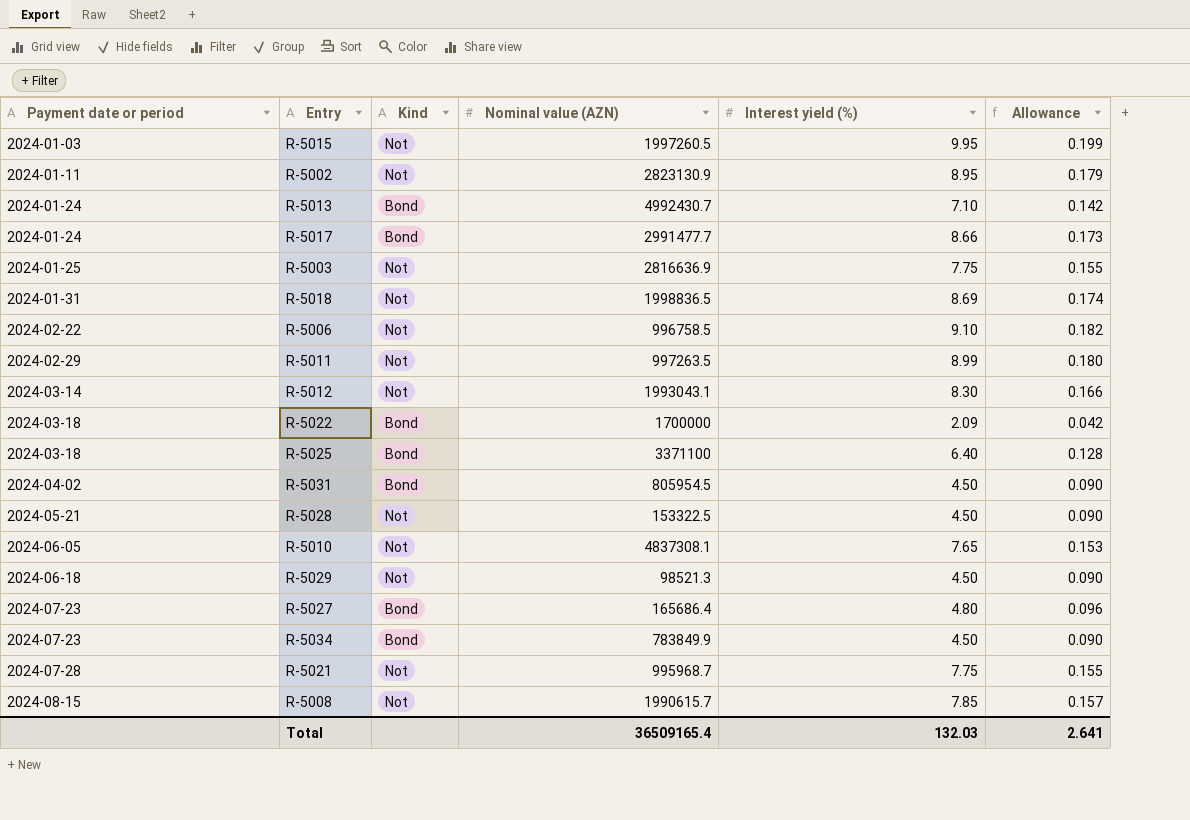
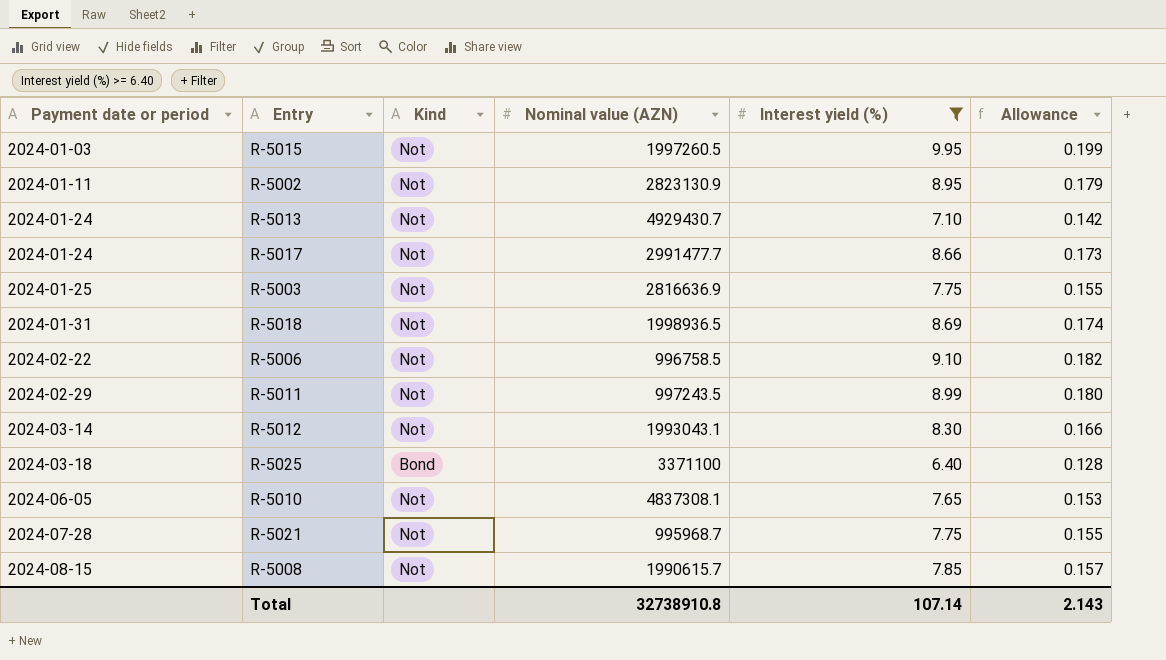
filter: none -> Interest yield (%) >= 6.40
R-5013 | Kind: Bond -> Not
R-5013 | Nominal value (AZN): 4992430.7 -> 4929430.7
R-5017 | Kind: Bond -> Not
R-5018 | Nominal value (AZN): 1998836.5 -> 1998936.5
R-5011 | Nominal value (AZN): 997263.5 -> 997243.5
Total | Nominal value (AZN): 36509165.4 -> 32738910.8
Total | Interest yield (%): 132.03 -> 107.14
Total | Allowance: 2.641 -> 2.143

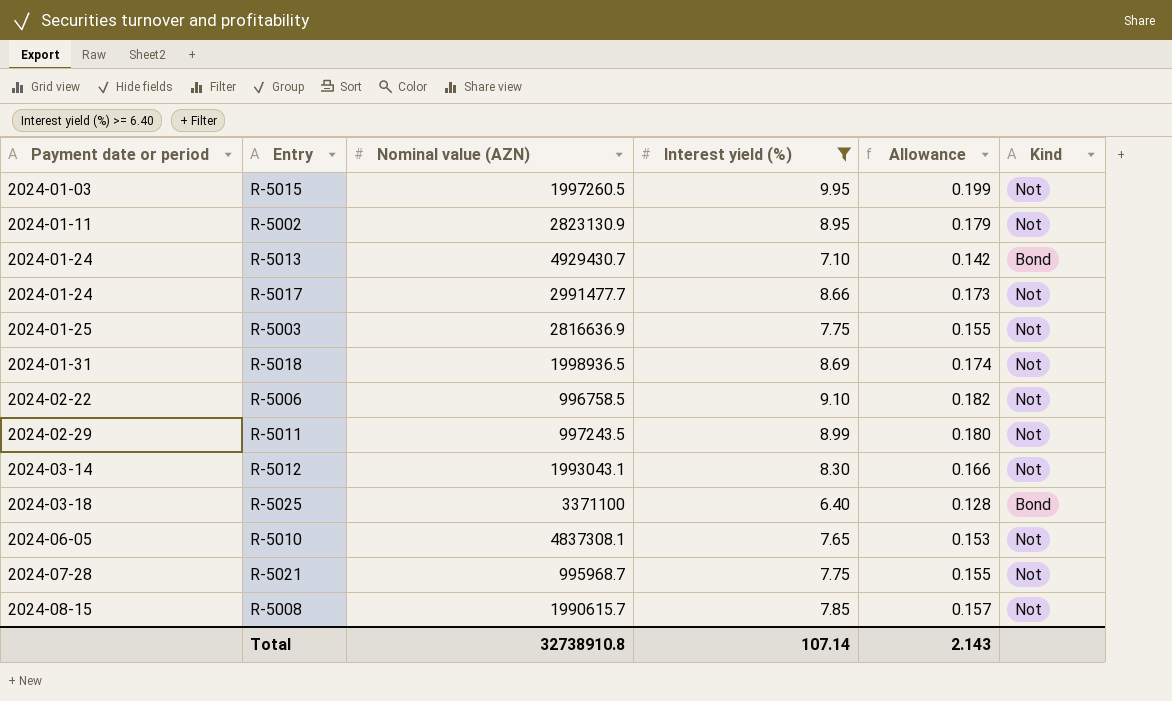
column Kind | position: 3 -> 6
R-5013 | Kind: Not -> Bond

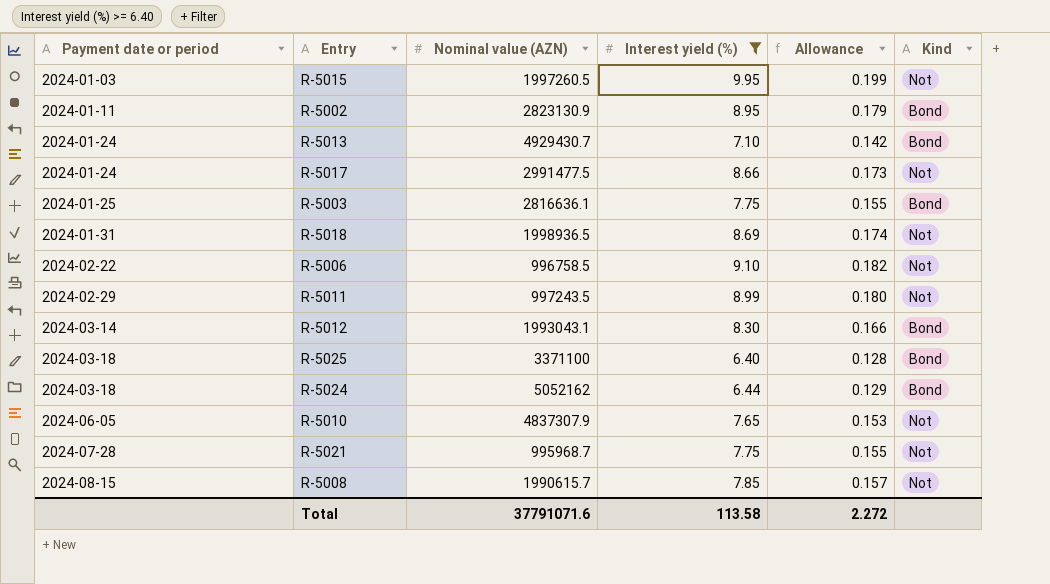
R-5002 | Kind: Not -> Bond
R-5017 | Nominal value (AZN): 2991477.7 -> 2991477.5
R-5003 | Nominal value (AZN): 2816636.9 -> 2816636.1
R-5003 | Kind: Not -> Bond
R-5012 | Kind: Not -> Bond
row R-5024: none -> 2024-03-18 | 5052162 | 6.44 | 0.129 | Bond
R-5010 | Nominal value (AZN): 4837308.1 -> 4837307.9
Total | Nominal value (AZN): 32738910.8 -> 37791071.6
Total | Interest yield (%): 107.14 -> 113.58
Total | Allowance: 2.143 -> 2.272

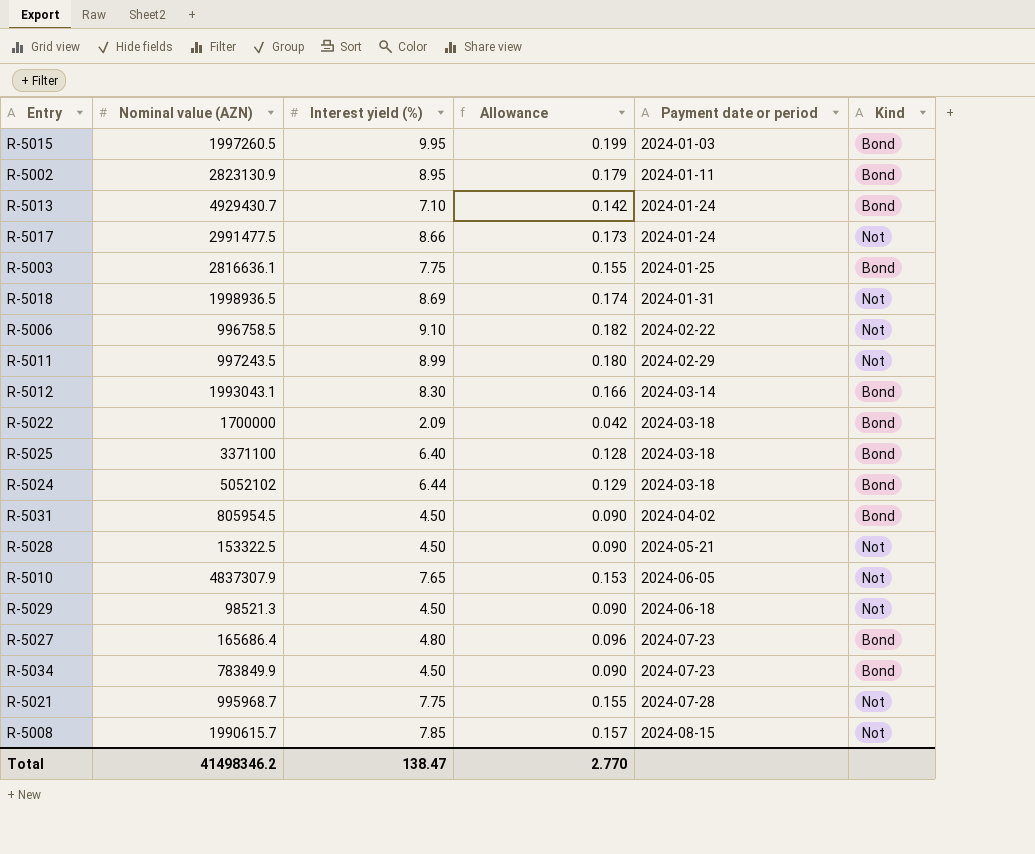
filter: Interest yield (%) >= 6.40 -> none
column Payment date or period | position: 1 -> 5
R-5015 | Kind: Not -> Bond
R-5024 | Nominal value (AZN): 5052162 -> 5052102
Total | Nominal value (AZN): 37791071.6 -> 41498346.2
Total | Interest yield (%): 113.58 -> 138.47
Total | Allowance: 2.272 -> 2.770

